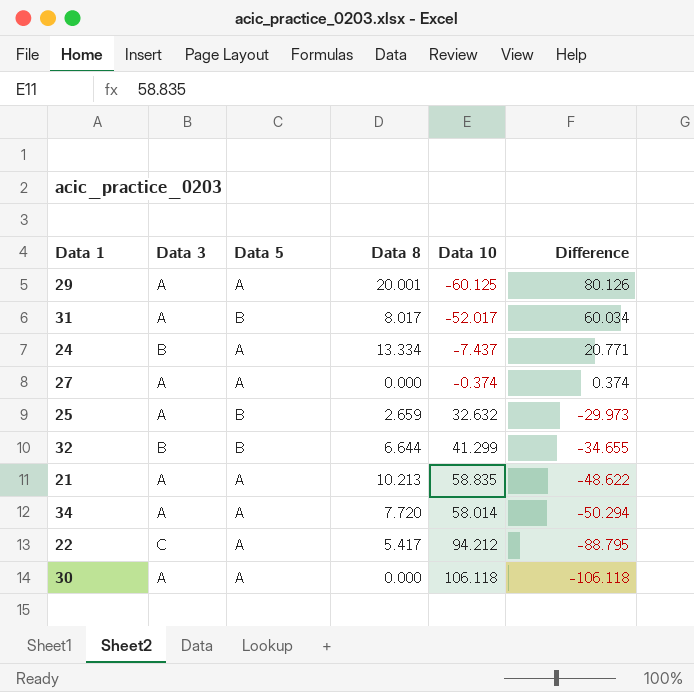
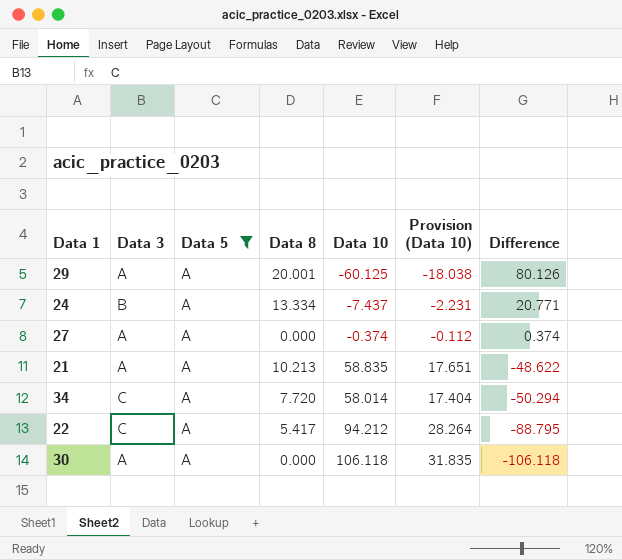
filter: none -> Data 5 = A
column Provision (Data 10) | formula: none -> [Data 10] * 0.3
34 | Data 3: A -> C

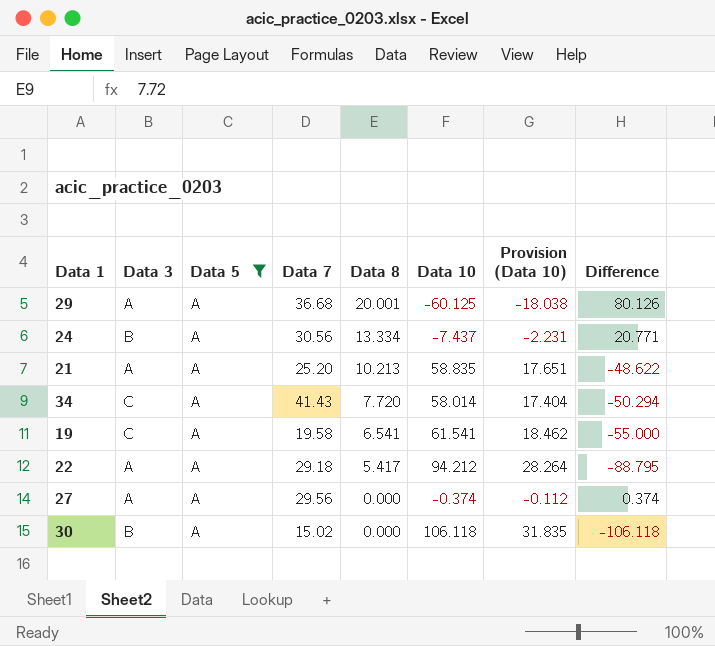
row order: Difference descending -> Data 8 descending
column Data 7 | position: none -> 4
row 19: none -> C | A | 19.58 | 6.541 | 61.541 | 18.462 | -55.000
22 | Data 3: C -> A
30 | Data 3: A -> B

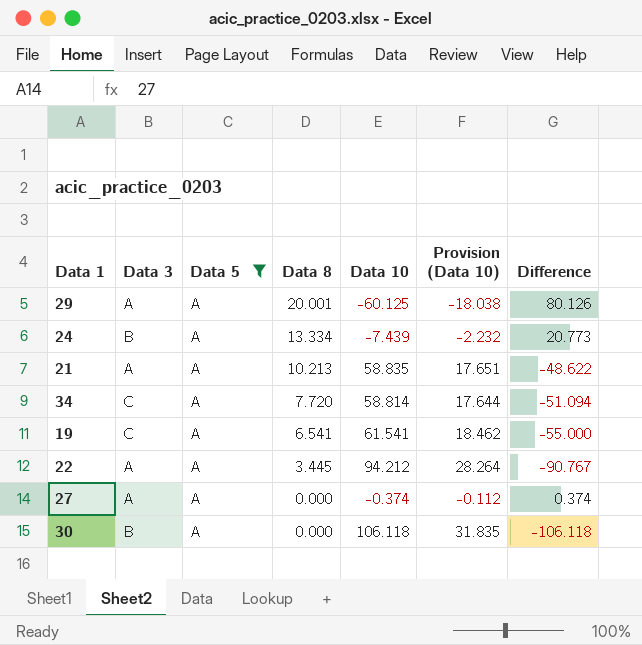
column Data 7 | position: 4 -> none
24 | Data 10: -7.437 -> -7.439
24 | Provision (Data 10): -2.231 -> -2.232
24 | Difference: 20.771 -> 20.773
34 | Data 10: 58.014 -> 58.814
34 | Provision (Data 10): 17.404 -> 17.644
34 | Difference: -50.294 -> -51.094
22 | Data 8: 5.417 -> 3.445
22 | Difference: -88.795 -> -90.767

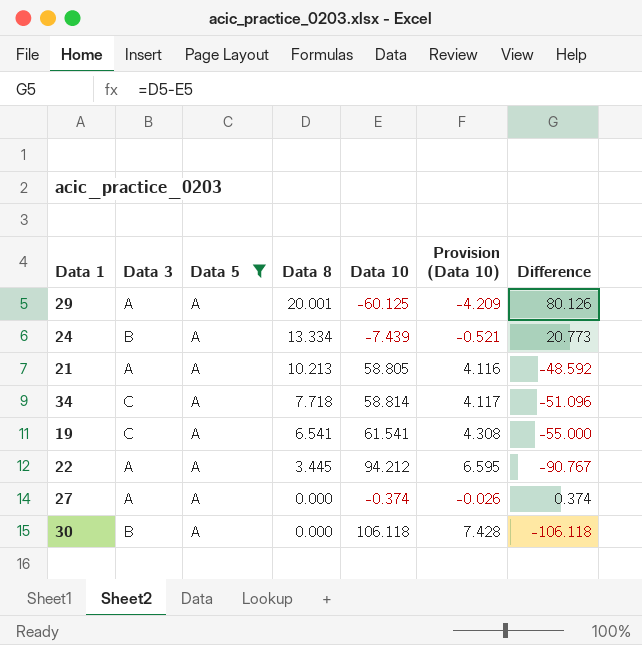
column Provision (Data 10) | formula: [Data 10] * 0.3 -> [Data 10] * 0.07
21 | Data 10: 58.835 -> 58.805
21 | Difference: -48.622 -> -48.592
34 | Data 8: 7.720 -> 7.718
34 | Difference: -51.094 -> -51.096

